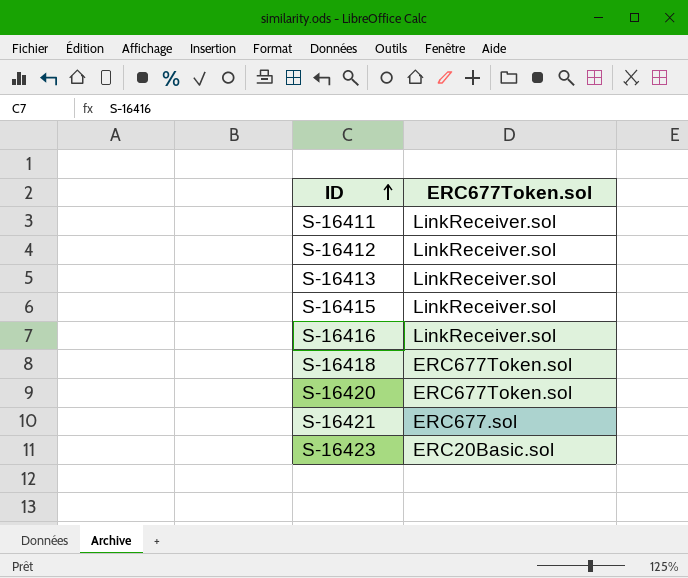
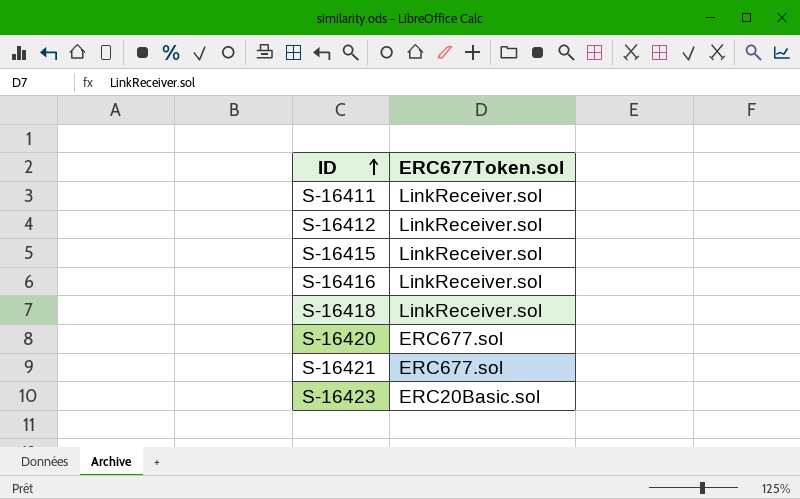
row S-16413: LinkReceiver.sol -> none
S-16418 | ERC677Token.sol: ERC677Token.sol -> LinkReceiver.sol
S-16420 | ERC677Token.sol: ERC677Token.sol -> ERC677.sol

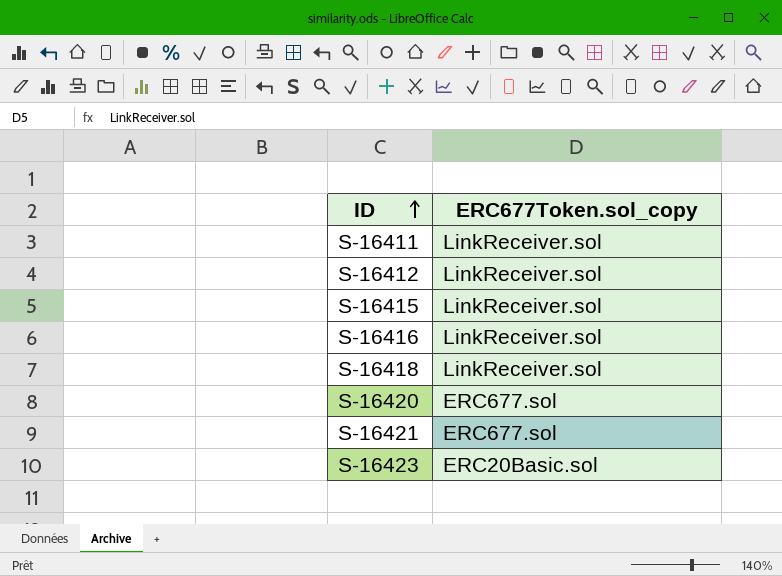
column name: ERC677Token.sol -> ERC677Token.sol_copy

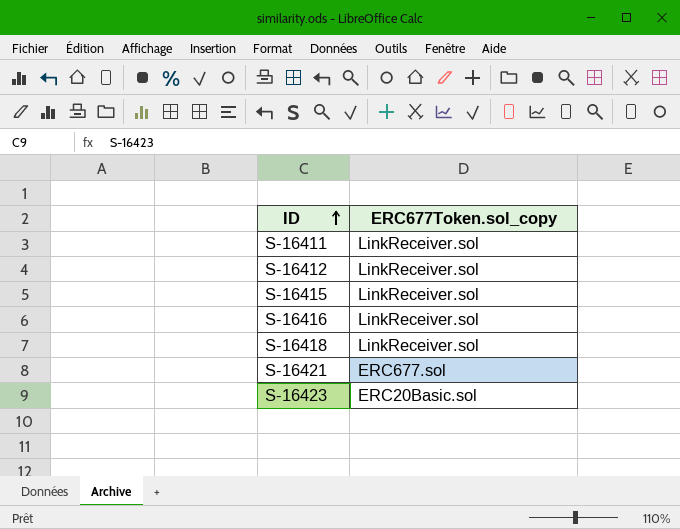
row S-16420: ERC677.sol -> none

